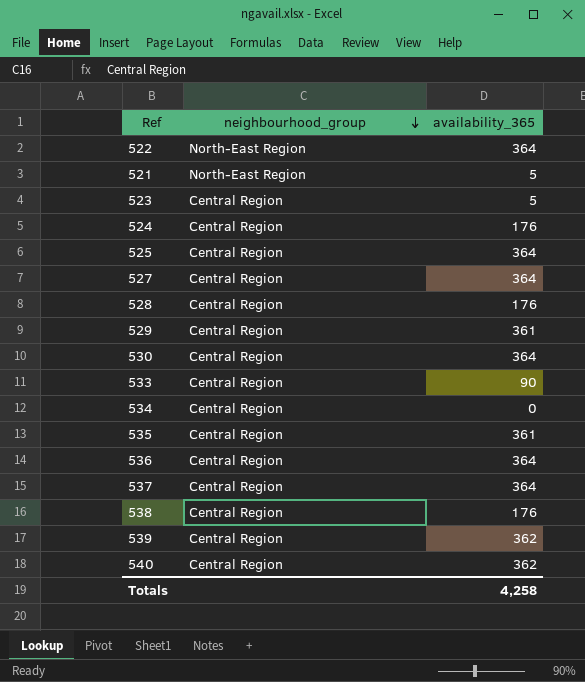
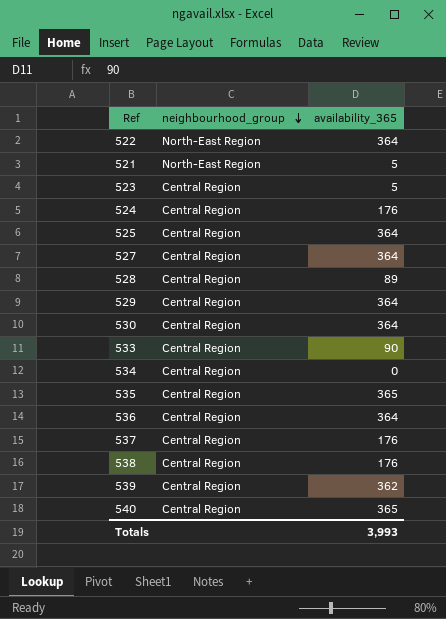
528 | availability_365: 176 -> 89
529 | availability_365: 361 -> 364
535 | availability_365: 361 -> 365
537 | availability_365: 364 -> 176
540 | availability_365: 362 -> 365
Totals | availability_365: 4,258 -> 3,993

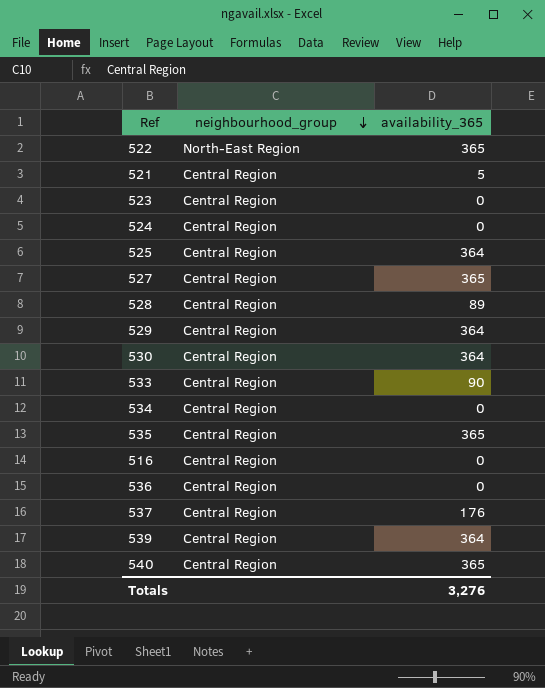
row 538: Central Region | 176 -> none
522 | availability_365: 364 -> 365
521 | neighbourhood_group: North-East Region -> Central Region
523 | availability_365: 5 -> 0
524 | availability_365: 176 -> 0
527 | availability_365: 364 -> 365
row 516: none -> Central Region | 0
536 | availability_365: 364 -> 0
539 | availability_365: 362 -> 364
Totals | availability_365: 3,993 -> 3,276

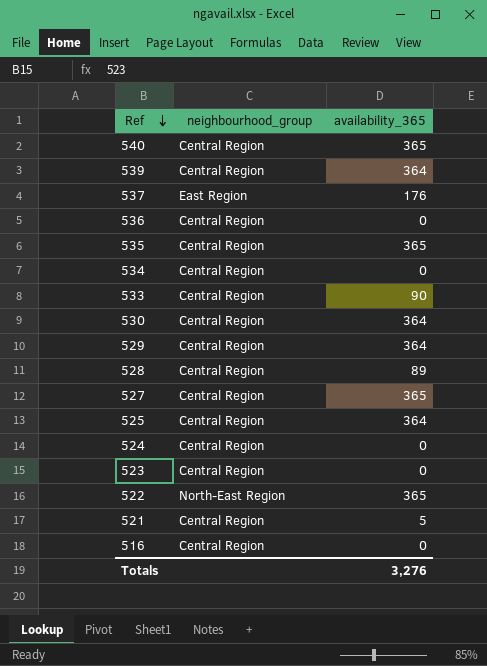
row order: neighbourhood_group descending -> Ref descending
537 | neighbourhood_group: Central Region -> East Region

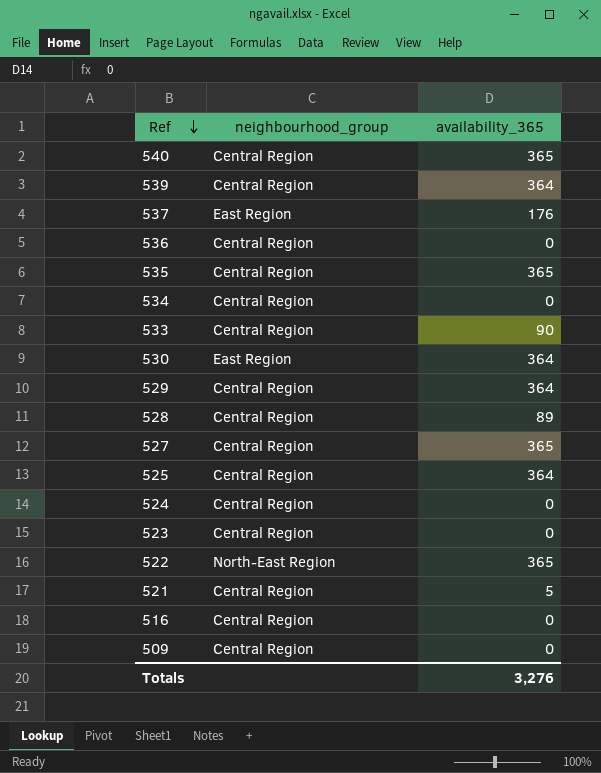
530 | neighbourhood_group: Central Region -> East Region
row 509: none -> Central Region | 0

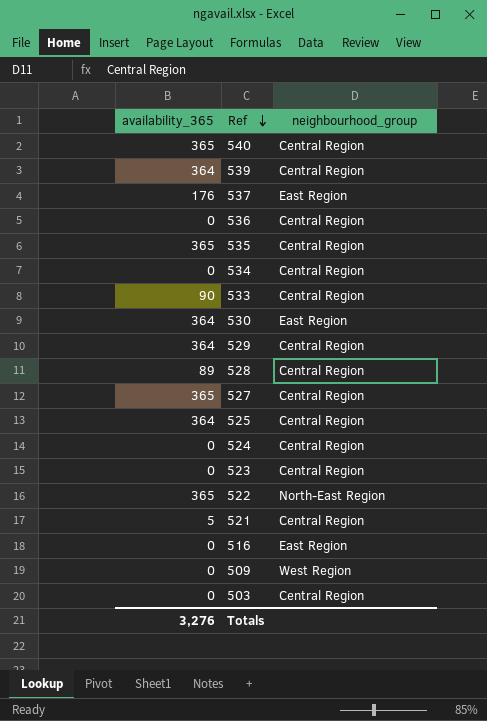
column availability_365 | position: 3 -> 1
516 | neighbourhood_group: Central Region -> East Region
509 | neighbourhood_group: Central Region -> West Region
row 503: none -> 0 | Central Region

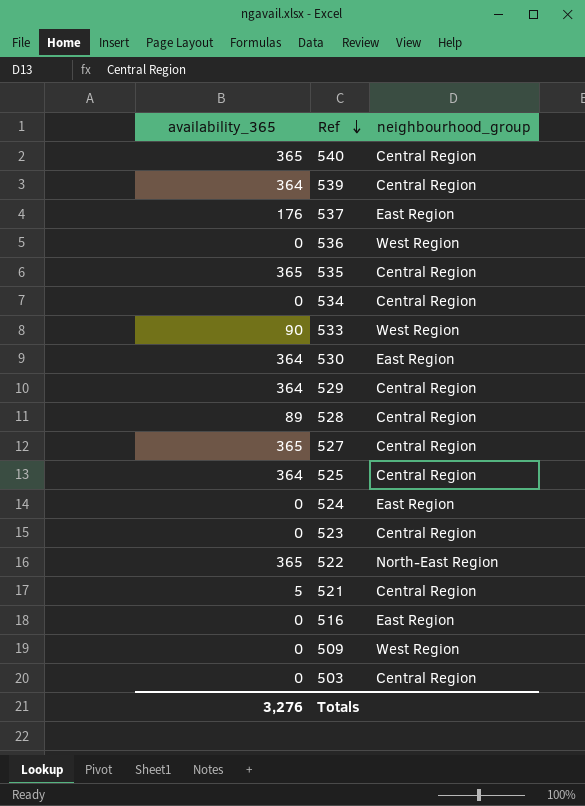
536 | neighbourhood_group: Central Region -> West Region
533 | neighbourhood_group: Central Region -> West Region
524 | neighbourhood_group: Central Region -> East Region

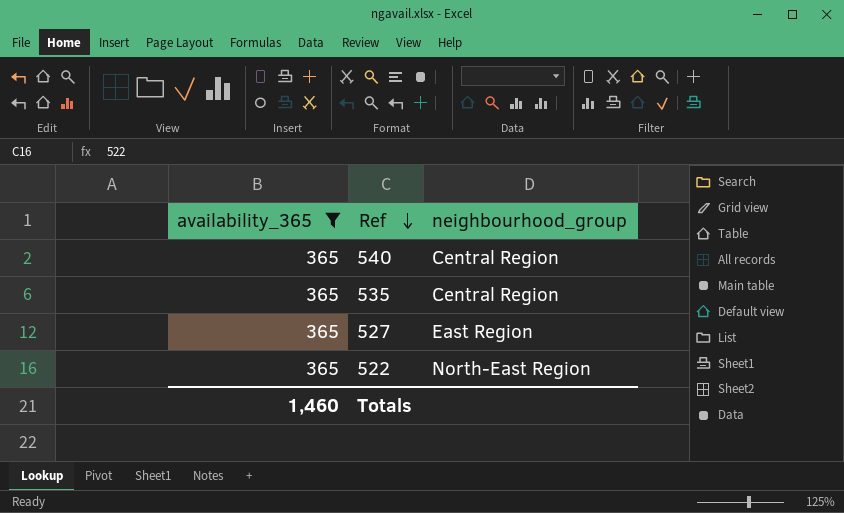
filter: none -> availability_365 = 365
527 | neighbourhood_group: Central Region -> East Region
Totals | availability_365: 3,276 -> 1,460

